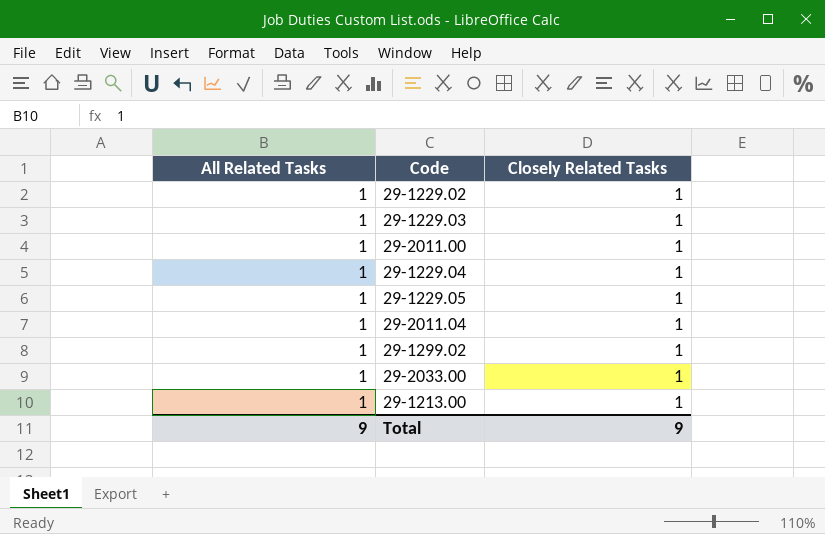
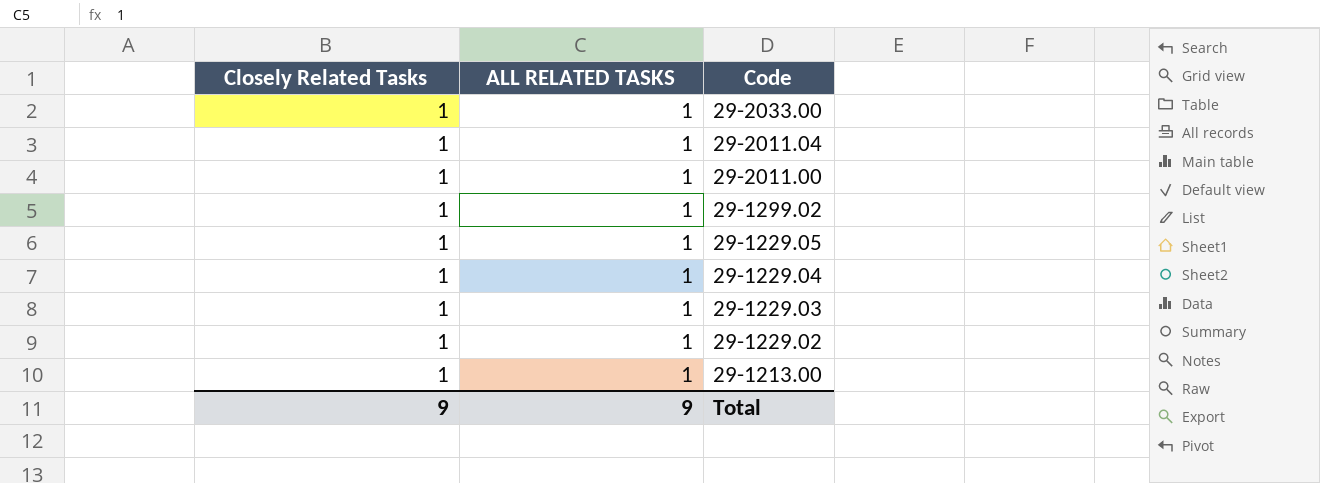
row order: none -> Code descending
column Closely Related Tasks | position: 3 -> 1
column name: All Related Tasks -> ALL RELATED TASKS

